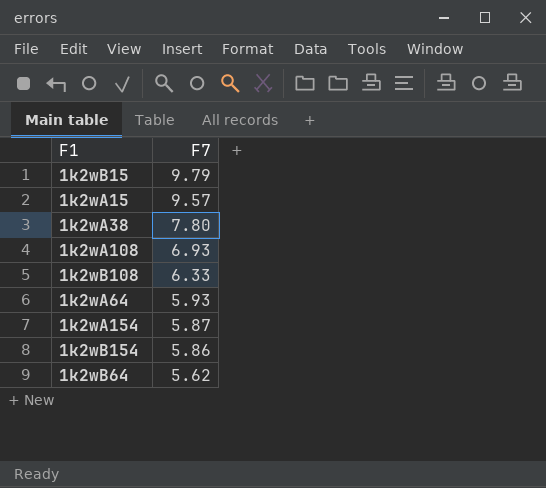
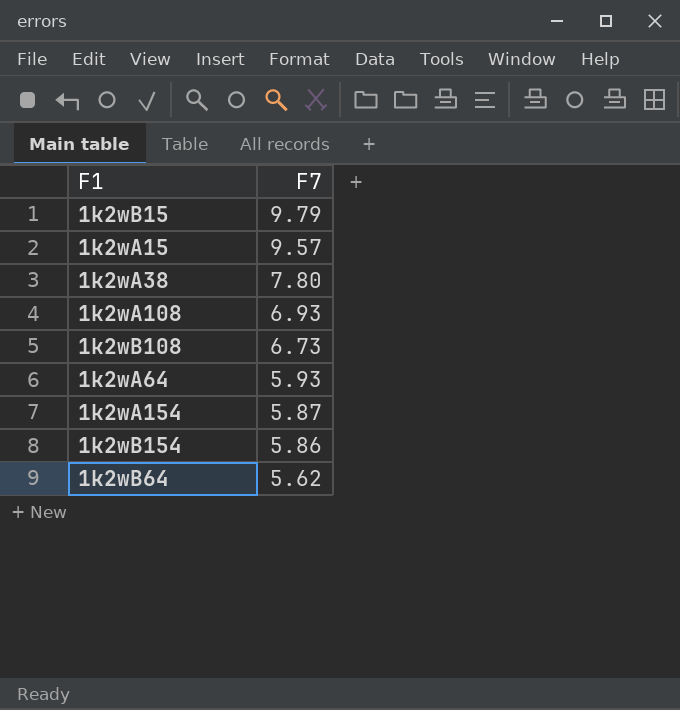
1k2wB108 | F7: 6.33 -> 6.73

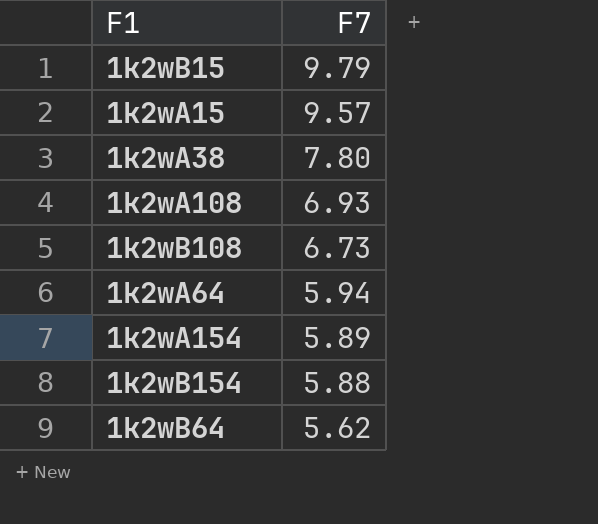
1k2wA64 | F7: 5.93 -> 5.94
1k2wA154 | F7: 5.87 -> 5.89
1k2wB154 | F7: 5.86 -> 5.88

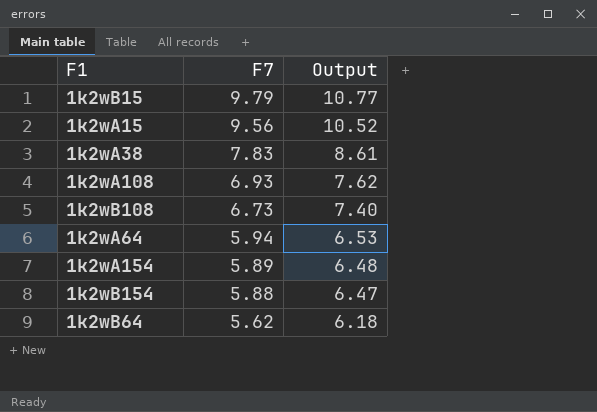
column Output | formula: none -> [F7] * 1.1
1k2wA15 | F7: 9.57 -> 9.56
1k2wA38 | F7: 7.80 -> 7.83

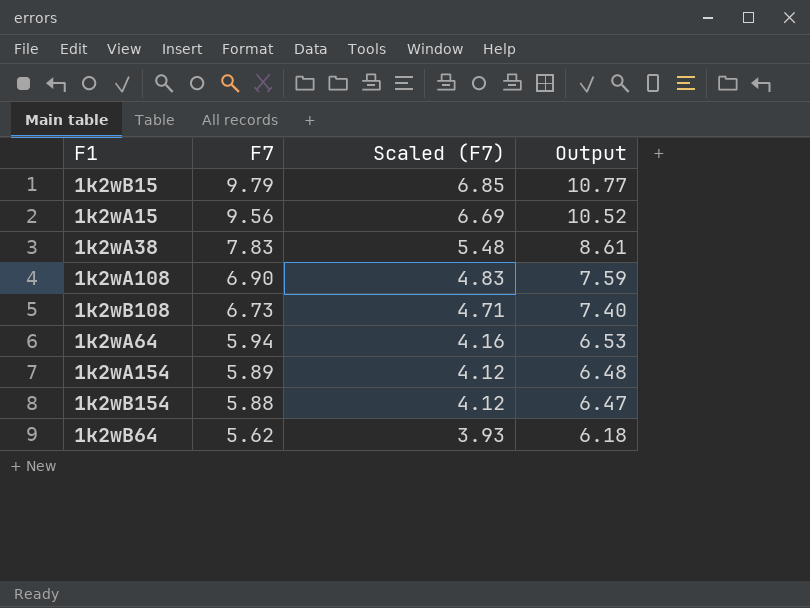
column Scaled (F7) | formula: none -> [F7] * 0.7
1k2wA108 | F7: 6.93 -> 6.90
1k2wA108 | Output: 7.62 -> 7.59

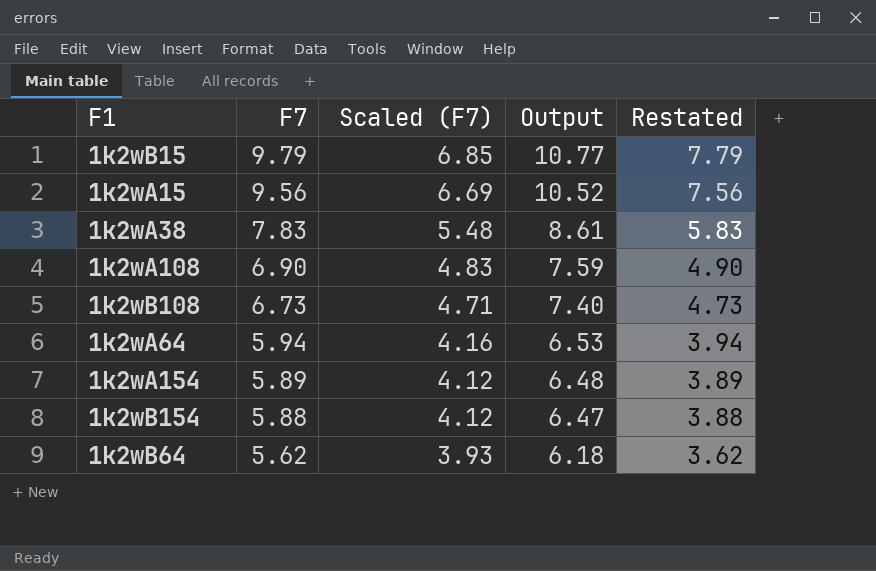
column Restated | formula: none -> [F7] - 2

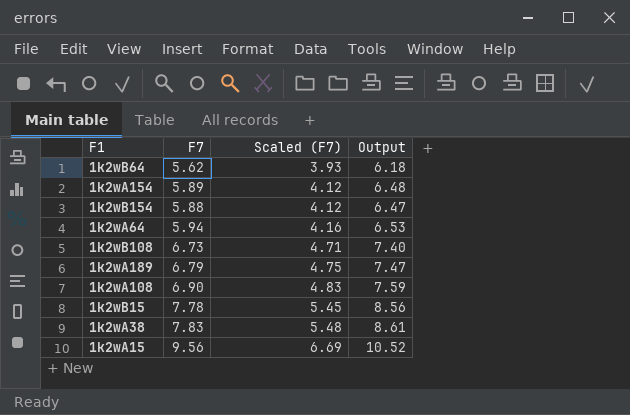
row order: F7 descending -> Scaled (F7) ascending
column Restated | formula: [F7] - 2 -> none
row 1k2wA189: none -> 6.79 | 4.75 | 7.47
1k2wB15 | F7: 9.79 -> 7.78
1k2wB15 | Scaled (F7): 6.85 -> 5.45
1k2wB15 | Output: 10.77 -> 8.56

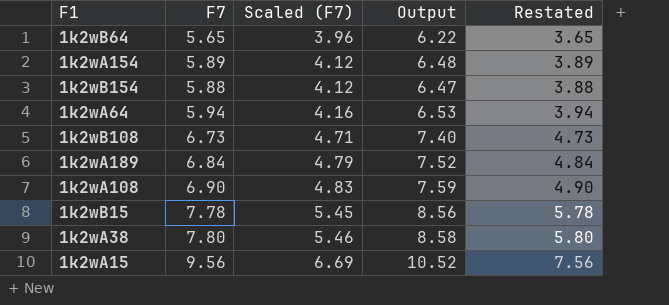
column Restated | formula: none -> [F7] - 2
1k2wB64 | F7: 5.62 -> 5.65
1k2wB64 | Scaled (F7): 3.93 -> 3.96
1k2wB64 | Output: 6.18 -> 6.22
1k2wA189 | F7: 6.79 -> 6.84
1k2wA189 | Scaled (F7): 4.75 -> 4.79
1k2wA189 | Output: 7.47 -> 7.52
1k2wA38 | F7: 7.83 -> 7.80
1k2wA38 | Scaled (F7): 5.48 -> 5.46
1k2wA38 | Output: 8.61 -> 8.58

